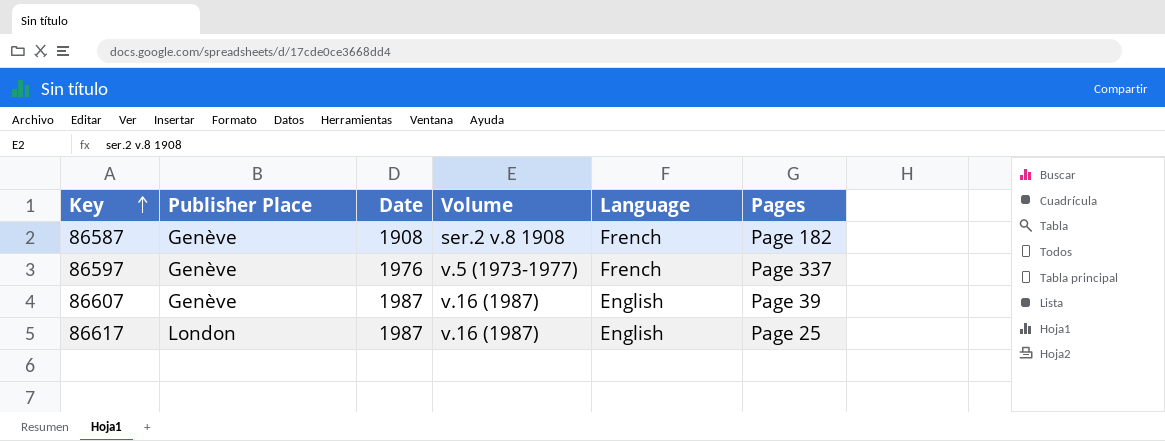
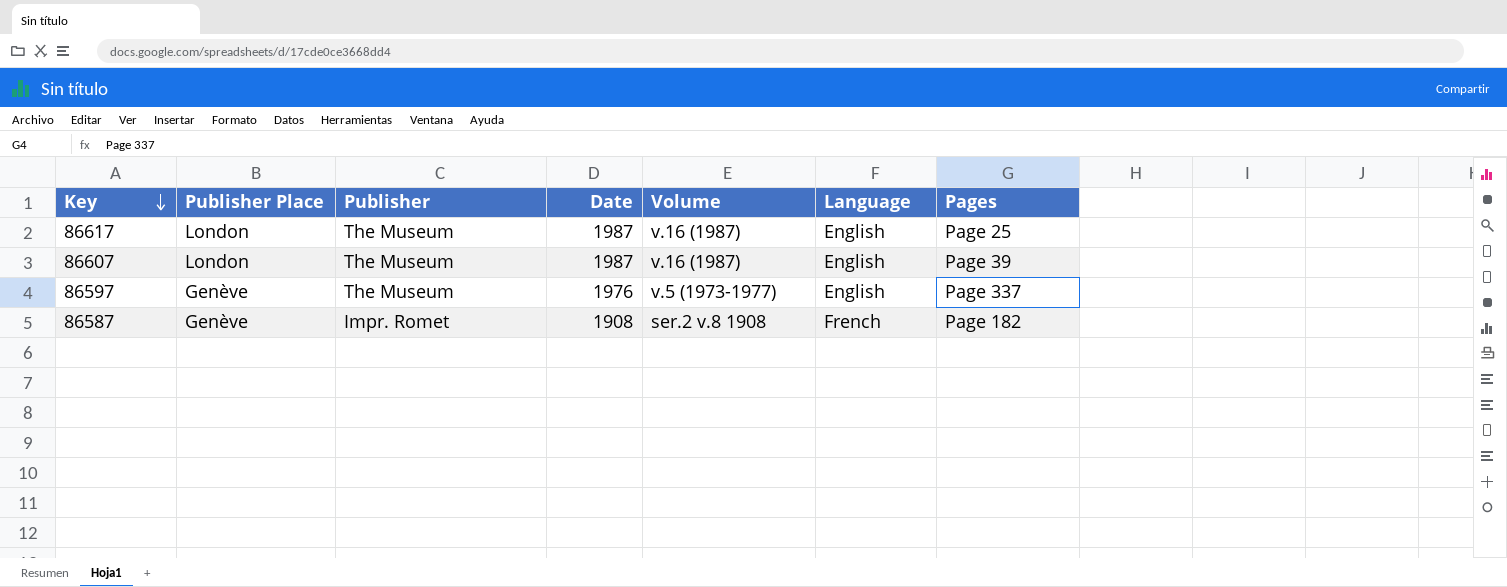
row order: Key ascending -> Key descending
column Publisher | position: none -> 3
86607 | Publisher Place: Genève -> London
86597 | Language: French -> English

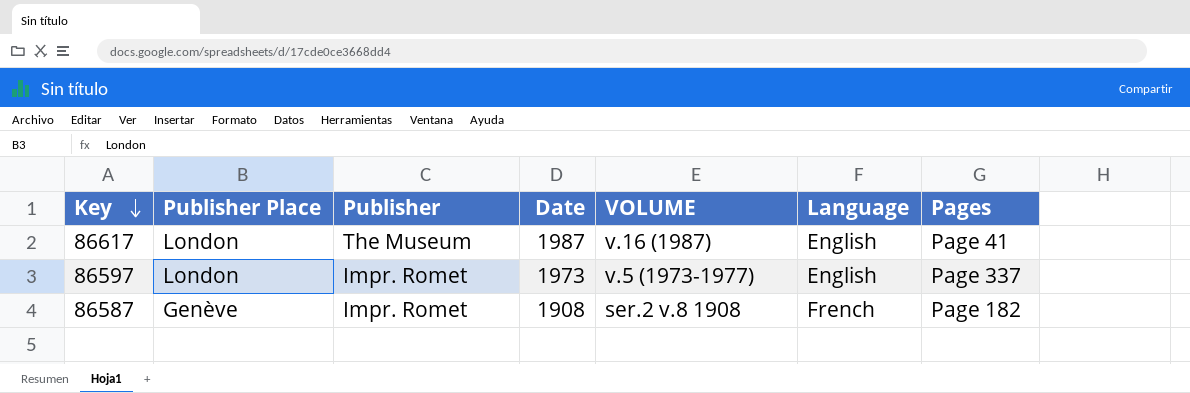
column name: Volume -> VOLUME
row 86607: London | The Museum | 1987 | v.16 (1987) | English | Page 39 -> none
86617 | Pages: Page 25 -> Page 41
86597 | Publisher Place: Genève -> London
86597 | Publisher: The Museum -> Impr. Romet
86597 | Date: 1976 -> 1973

